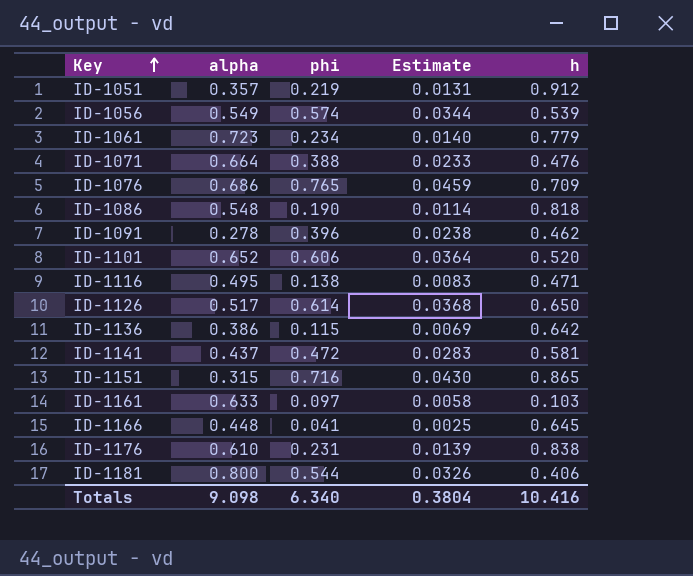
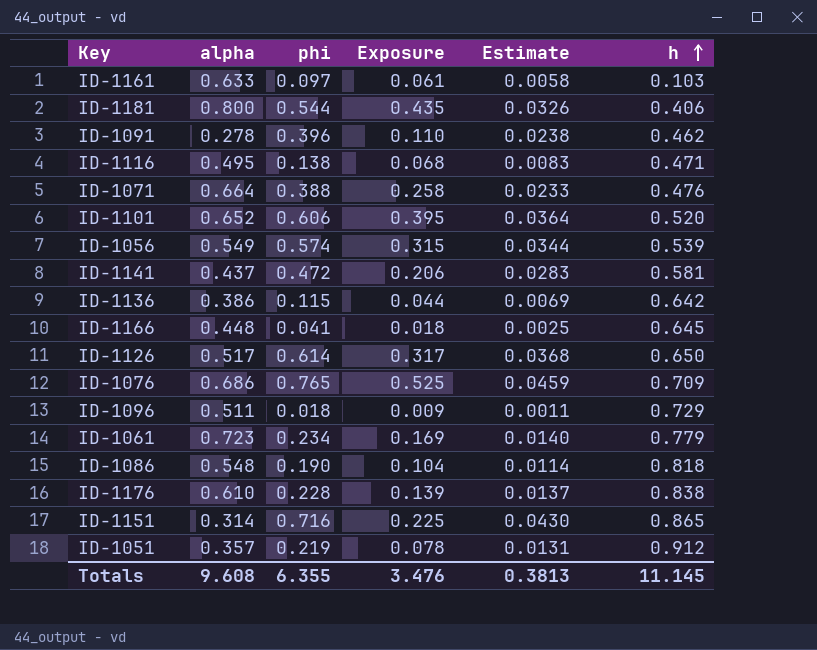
row order: Key ascending -> h ascending
column Exposure | formula: none -> [alpha] * [phi]
row ID-1096: none -> 0.511 | 0.018 | 0.009 | 0.0011 | 0.729
ID-1176 | phi: 0.231 -> 0.228
ID-1176 | Estimate: 0.0139 -> 0.0137
ID-1151 | alpha: 0.315 -> 0.314
Totals | alpha: 9.098 -> 9.608
Totals | phi: 6.340 -> 6.355
Totals | Estimate: 0.3804 -> 0.3813
Totals | h: 10.416 -> 11.145

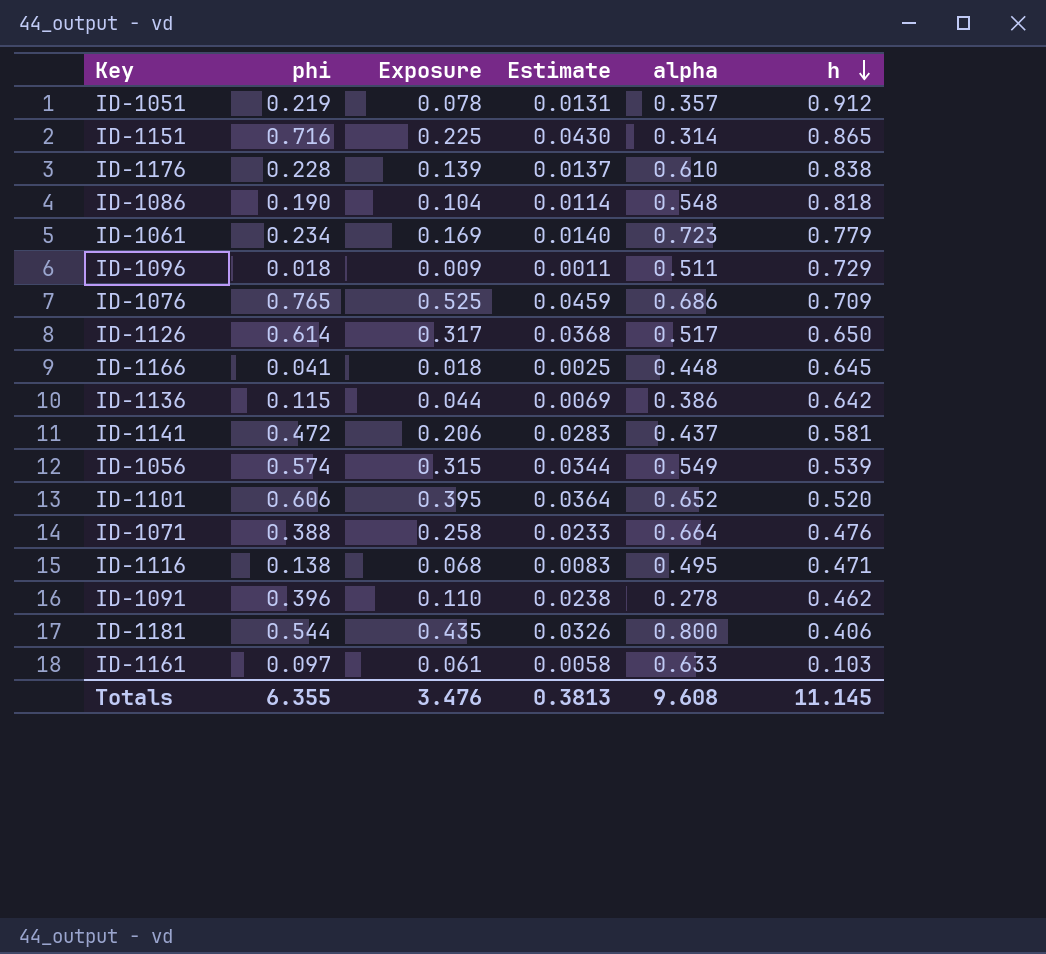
row order: h ascending -> h descending
column alpha | position: 2 -> 5

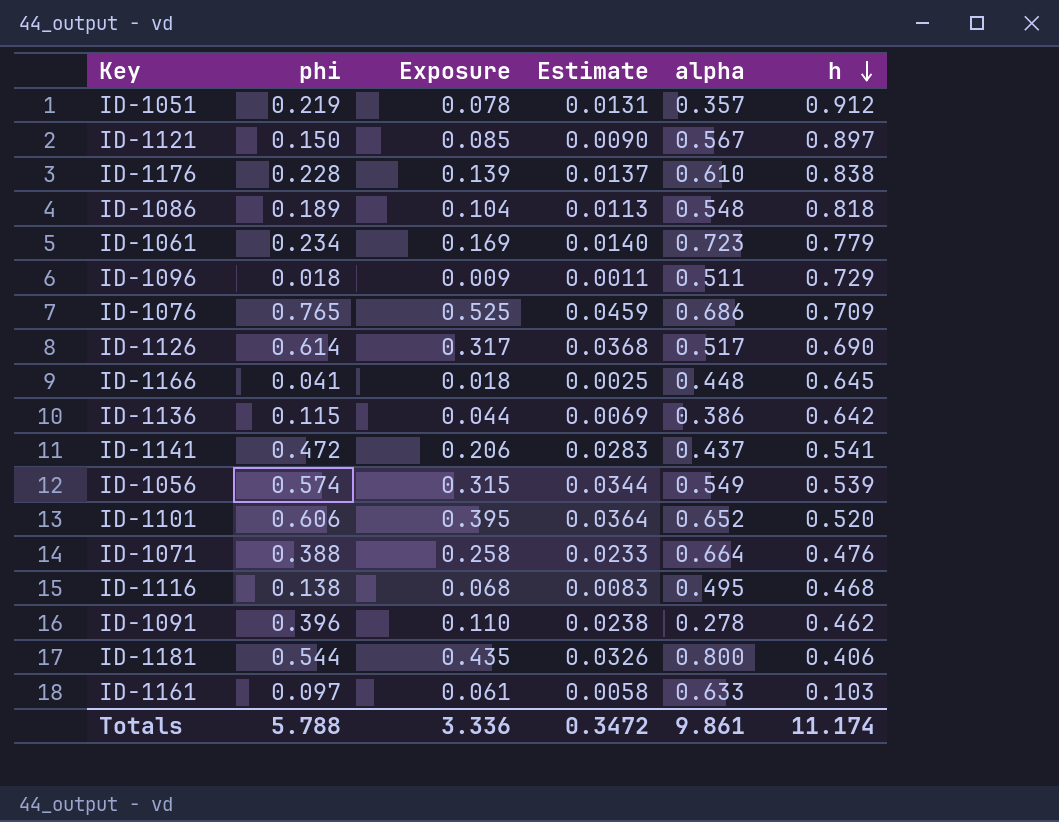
row ID-1151: 0.716 | 0.225 | 0.0430 | 0.314 | 0.865 -> none
row ID-1121: none -> 0.150 | 0.085 | 0.0090 | 0.567 | 0.897
ID-1086 | phi: 0.190 -> 0.189
ID-1086 | Estimate: 0.0114 -> 0.0113
ID-1126 | h: 0.650 -> 0.690
ID-1141 | h: 0.581 -> 0.541
ID-1116 | h: 0.471 -> 0.468
Totals | phi: 6.355 -> 5.788
Totals | Exposure: 3.476 -> 3.336
Totals | Estimate: 0.3813 -> 0.3472
Totals | alpha: 9.608 -> 9.861
Totals | h: 11.145 -> 11.174

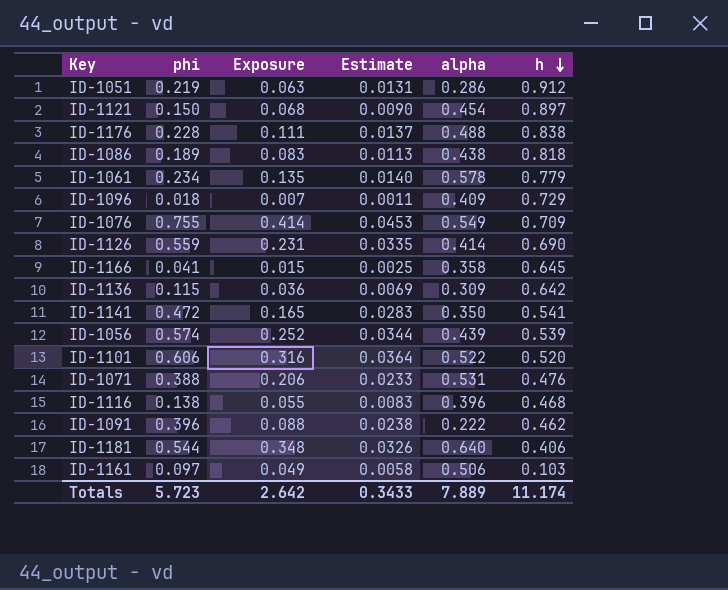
ID-1051 | Exposure: 0.078 -> 0.063
ID-1051 | alpha: 0.357 -> 0.286
ID-1121 | Exposure: 0.085 -> 0.068
ID-1121 | alpha: 0.567 -> 0.454
ID-1176 | Exposure: 0.139 -> 0.111
ID-1176 | alpha: 0.610 -> 0.488
ID-1086 | Exposure: 0.104 -> 0.083
ID-1086 | alpha: 0.548 -> 0.438
ID-1061 | Exposure: 0.169 -> 0.135
ID-1061 | alpha: 0.723 -> 0.578
ID-1096 | Exposure: 0.009 -> 0.007
ID-1096 | alpha: 0.511 -> 0.409
ID-1076 | phi: 0.765 -> 0.755
ID-1076 | Exposure: 0.525 -> 0.414
ID-1076 | Estimate: 0.0459 -> 0.0453
ID-1076 | alpha: 0.686 -> 0.549
ID-1126 | phi: 0.614 -> 0.559
ID-1126 | Exposure: 0.317 -> 0.231
ID-1126 | Estimate: 0.0368 -> 0.0335
ID-1126 | alpha: 0.517 -> 0.414
ID-1166 | Exposure: 0.018 -> 0.015
ID-1166 | alpha: 0.448 -> 0.358
ID-1136 | Exposure: 0.044 -> 0.036
ID-1136 | alpha: 0.386 -> 0.309
ID-1141 | Exposure: 0.206 -> 0.165
ID-1141 | alpha: 0.437 -> 0.350
ID-1056 | Exposure: 0.315 -> 0.252
ID-1056 | alpha: 0.549 -> 0.439
ID-1101 | Exposure: 0.395 -> 0.316
ID-1101 | alpha: 0.652 -> 0.522
ID-1071 | Exposure: 0.258 -> 0.206
ID-1071 | alpha: 0.664 -> 0.531
ID-1116 | Exposure: 0.068 -> 0.055
ID-1116 | alpha: 0.495 -> 0.396
ID-1091 | Exposure: 0.110 -> 0.088
ID-1091 | alpha: 0.278 -> 0.222
ID-1181 | Exposure: 0.435 -> 0.348
ID-1181 | alpha: 0.800 -> 0.640
ID-1161 | Exposure: 0.061 -> 0.049
ID-1161 | alpha: 0.633 -> 0.506
Totals | phi: 5.788 -> 5.723
Totals | Exposure: 3.336 -> 2.642
Totals | Estimate: 0.3472 -> 0.3433
Totals | alpha: 9.861 -> 7.889

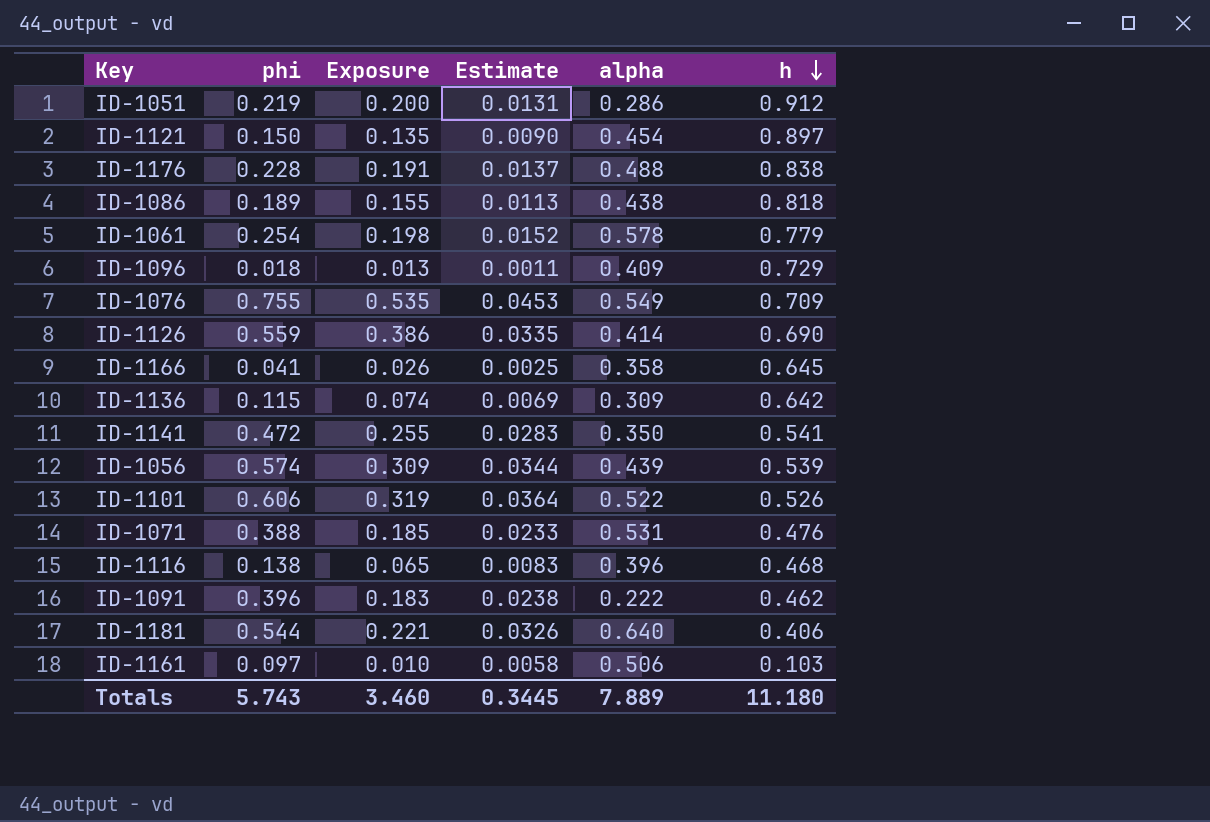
column Exposure | formula: [phi] * [alpha] -> [phi] * [h]
ID-1061 | phi: 0.234 -> 0.254
ID-1061 | Estimate: 0.0140 -> 0.0152
ID-1101 | h: 0.520 -> 0.526
Totals | phi: 5.723 -> 5.743
Totals | Exposure: 2.642 -> 3.460
Totals | Estimate: 0.3433 -> 0.3445
Totals | h: 11.174 -> 11.180

